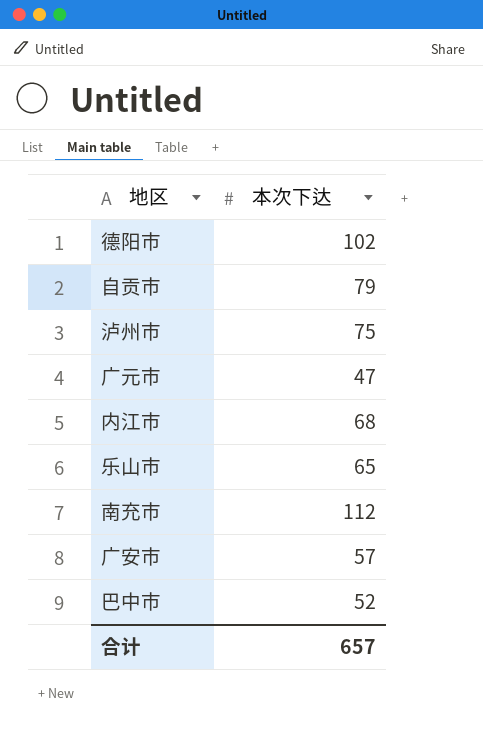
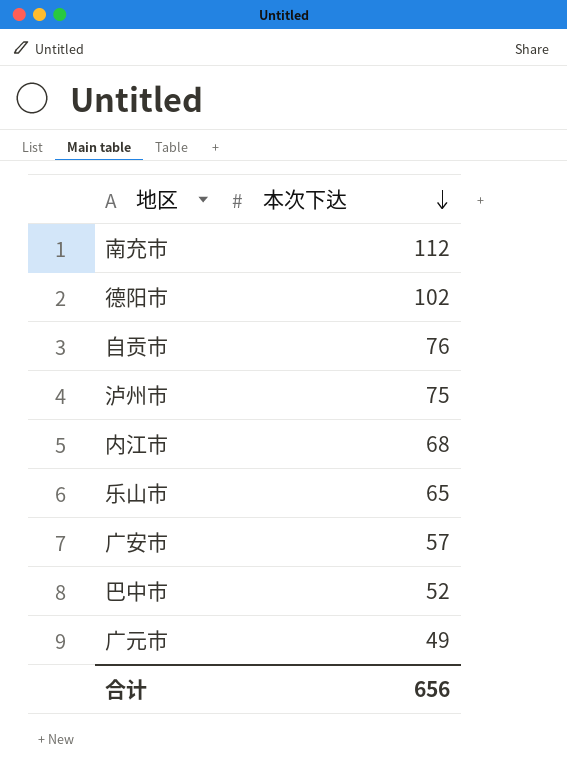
row order: none -> 本次下达 descending
自贡市 | 本次下达: 79 -> 76
广元市 | 本次下达: 47 -> 49
合计 | 本次下达: 657 -> 656

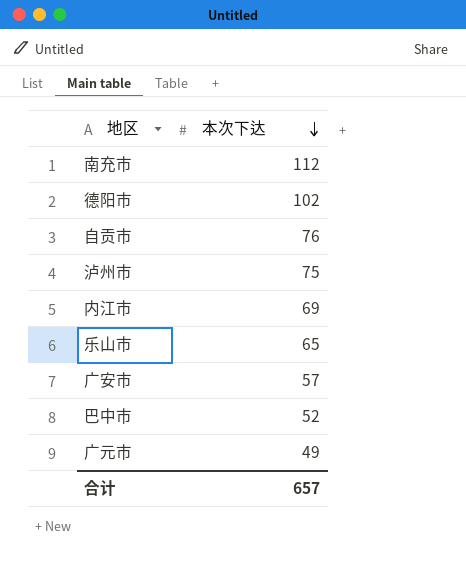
内江市 | 本次下达: 68 -> 69
合计 | 本次下达: 656 -> 657

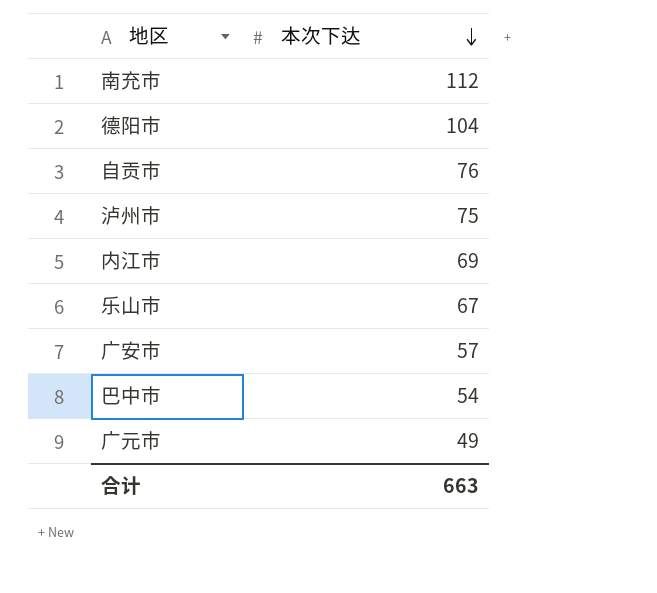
德阳市 | 本次下达: 102 -> 104
乐山市 | 本次下达: 65 -> 67
巴中市 | 本次下达: 52 -> 54
合计 | 本次下达: 657 -> 663

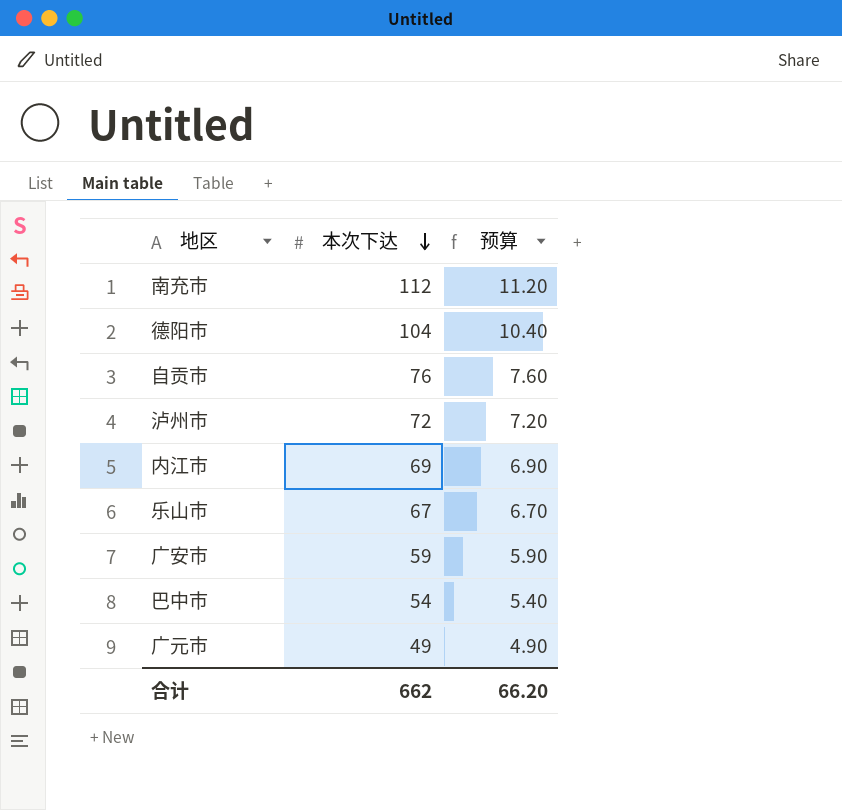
column 预算 | formula: none -> [本次下达] * 0.1
泸州市 | 本次下达: 75 -> 72
广安市 | 本次下达: 57 -> 59
合计 | 本次下达: 663 -> 662

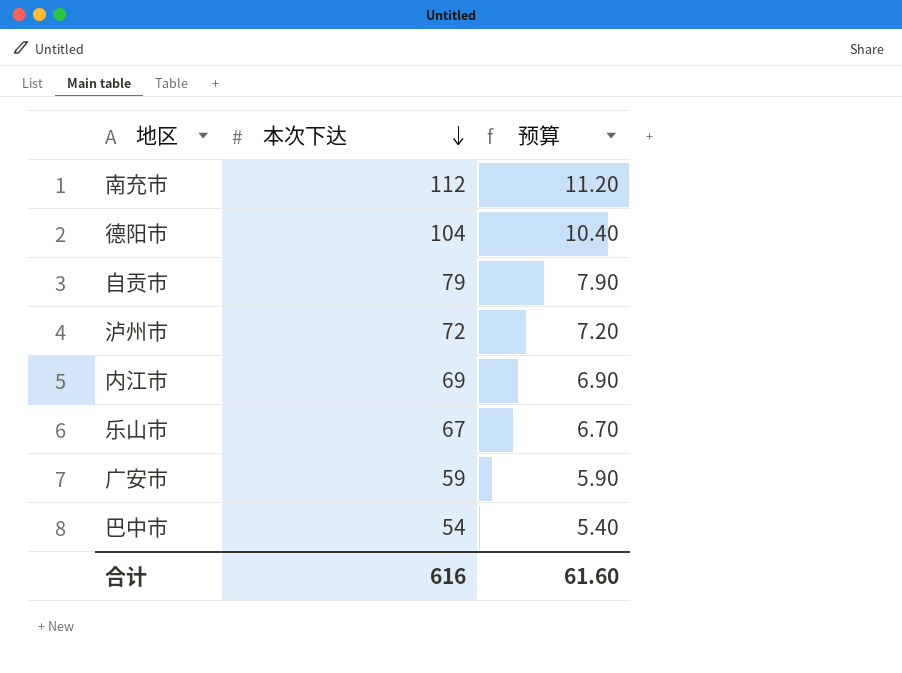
row 广元市: 49 | 4.90 -> none
自贡市 | 本次下达: 76 -> 79
自贡市 | 预算: 7.60 -> 7.90
合计 | 本次下达: 662 -> 616
合计 | 预算: 66.20 -> 61.60

